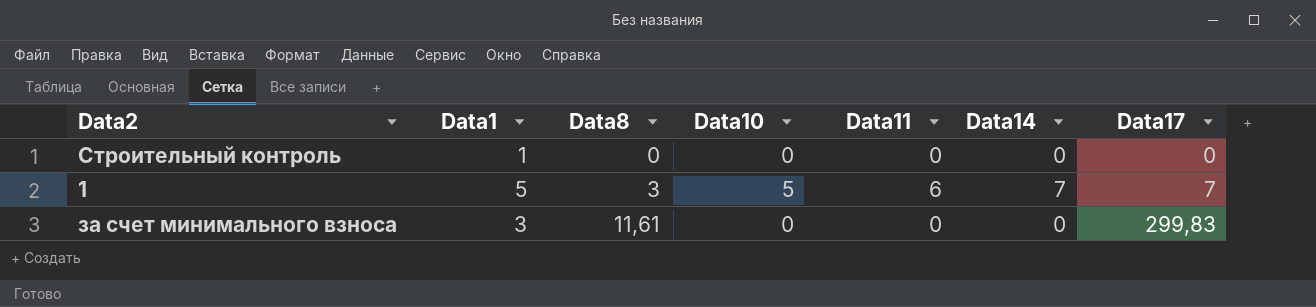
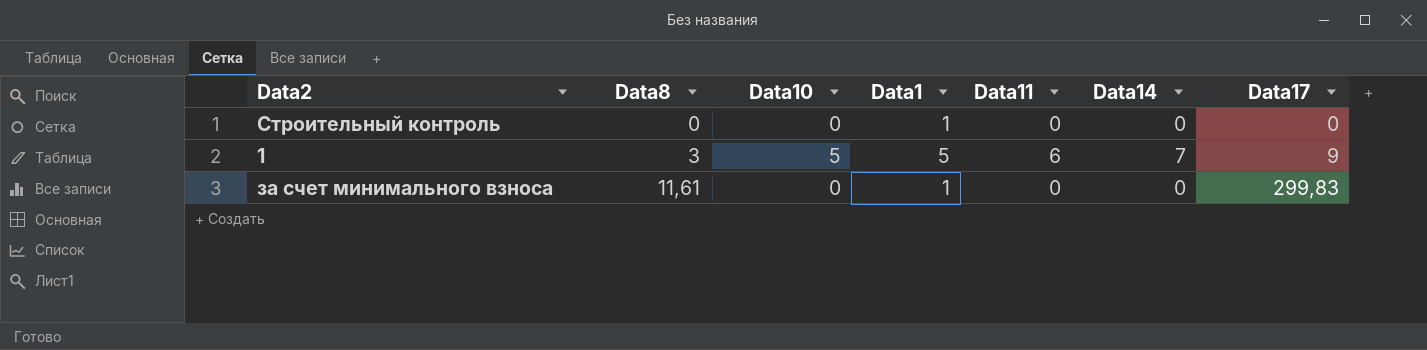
column Data1 | position: 2 -> 4
1 | Data17: 7 -> 9
за счет минимального взноса | Data1: 3 -> 1

